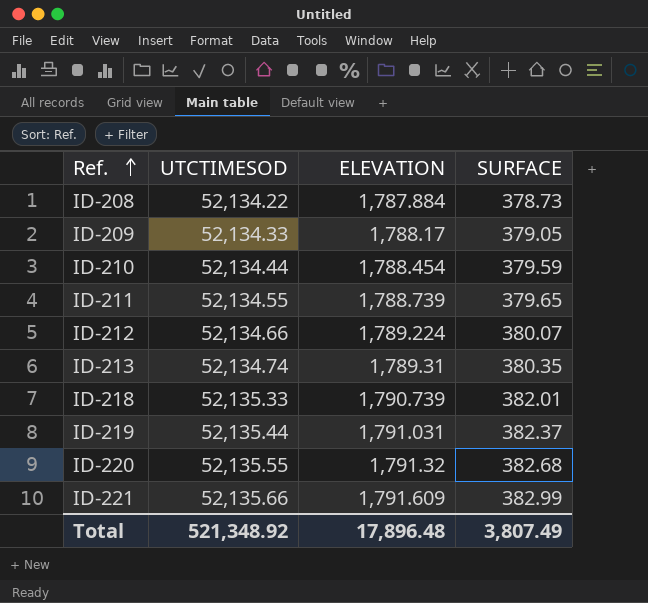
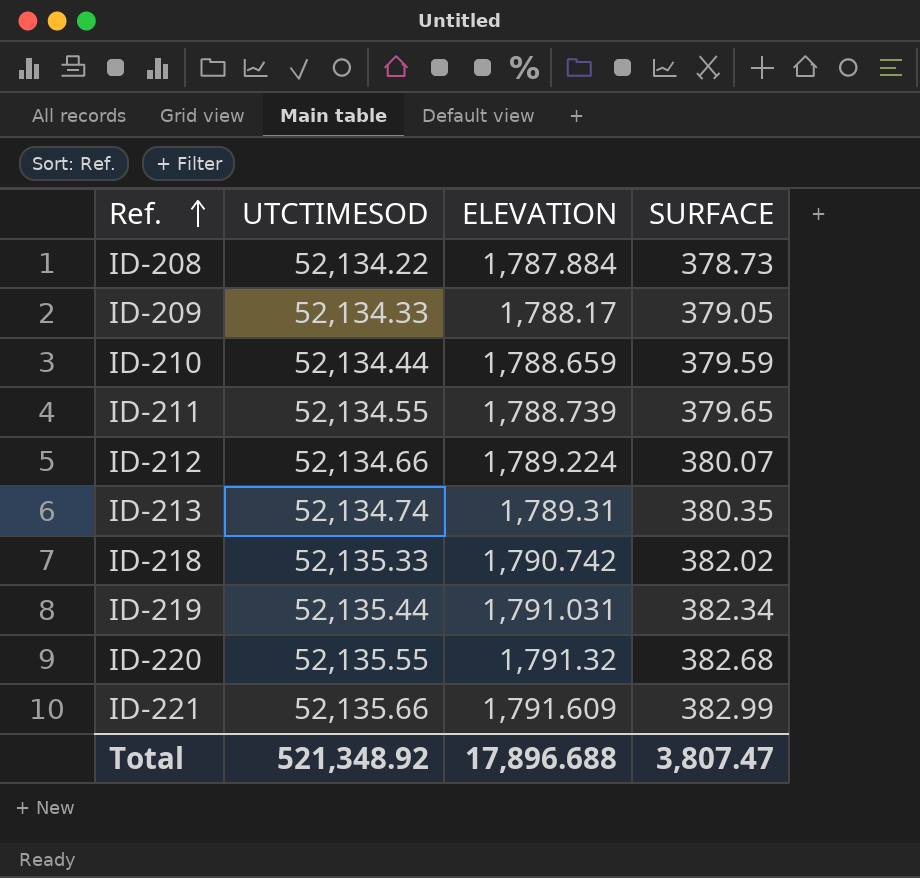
ID-210 | ELEVATION: 1,788.454 -> 1,788.659
ID-218 | ELEVATION: 1,790.739 -> 1,790.742
ID-218 | SURFACE: 382.01 -> 382.02
ID-219 | SURFACE: 382.37 -> 382.34
Total | ELEVATION: 17,896.48 -> 17,896.688
Total | SURFACE: 3,807.49 -> 3,807.47

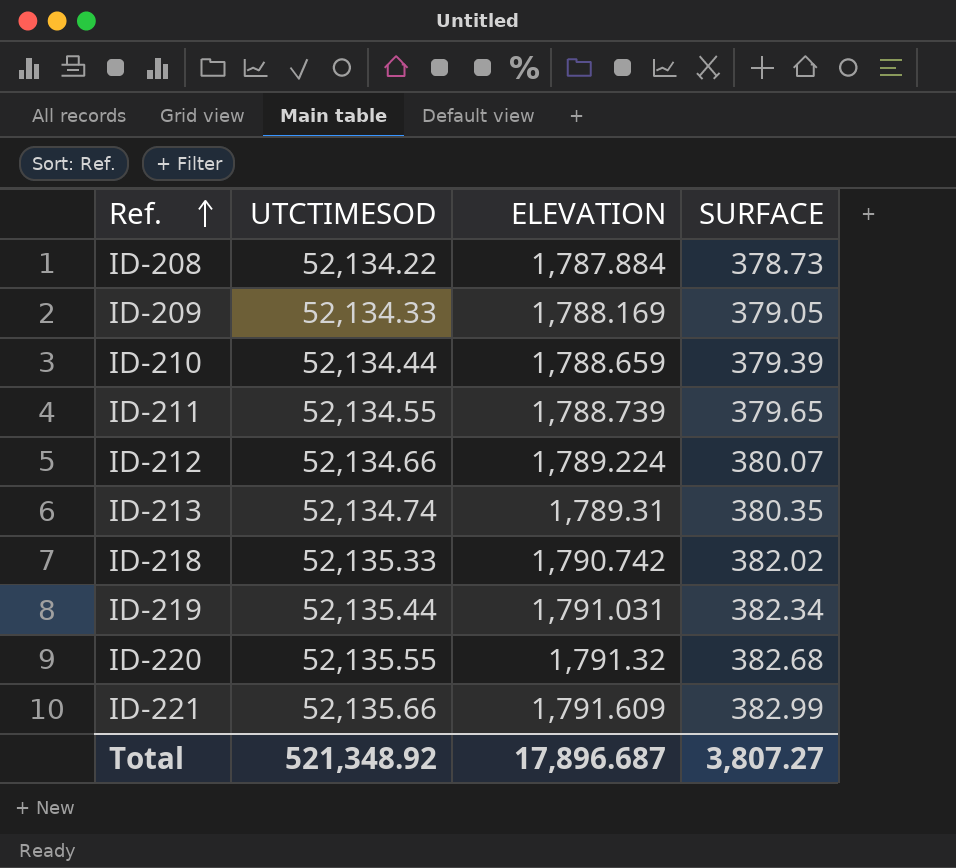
ID-209 | ELEVATION: 1,788.17 -> 1,788.169
ID-210 | SURFACE: 379.59 -> 379.39
Total | ELEVATION: 17,896.688 -> 17,896.687
Total | SURFACE: 3,807.47 -> 3,807.27

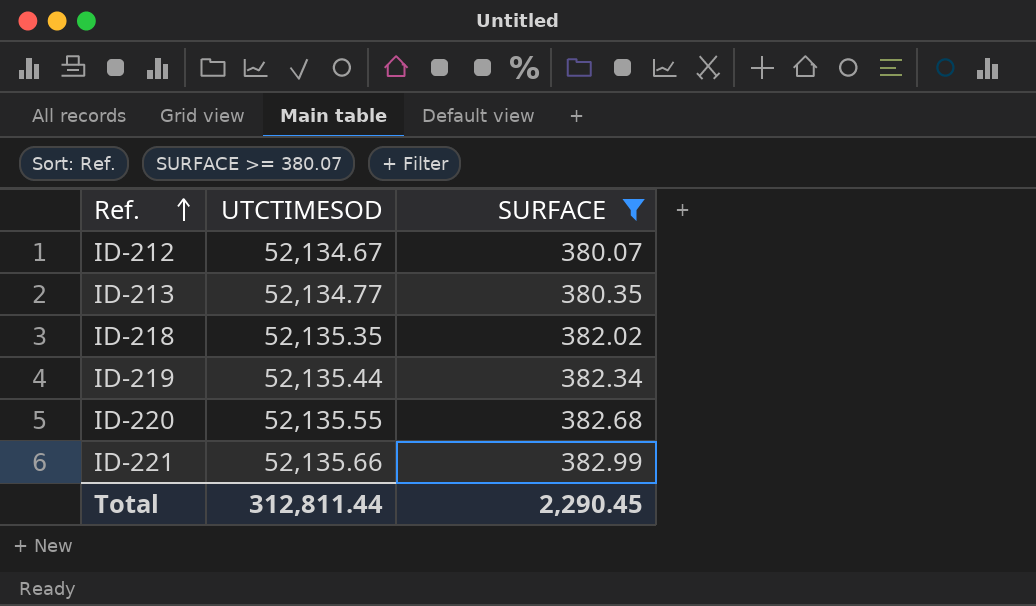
filter: none -> SURFACE >= 380.07
column ELEVATION | position: 3 -> none
ID-212 | UTCTIMESOD: 52,134.66 -> 52,134.67
ID-213 | UTCTIMESOD: 52,134.74 -> 52,134.77
ID-218 | UTCTIMESOD: 52,135.33 -> 52,135.35
Total | UTCTIMESOD: 521,348.92 -> 312,811.44
Total | SURFACE: 3,807.27 -> 2,290.45

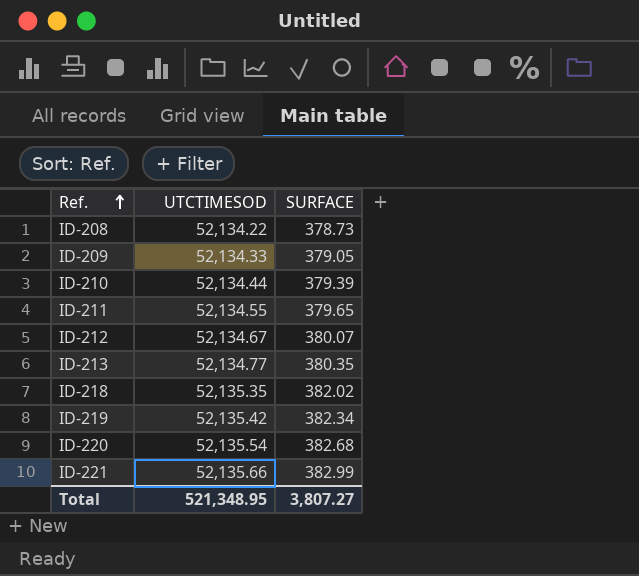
filter: SURFACE >= 380.07 -> none
ID-219 | UTCTIMESOD: 52,135.44 -> 52,135.42
ID-220 | UTCTIMESOD: 52,135.55 -> 52,135.54
Total | UTCTIMESOD: 312,811.44 -> 521,348.95
Total | SURFACE: 2,290.45 -> 3,807.27

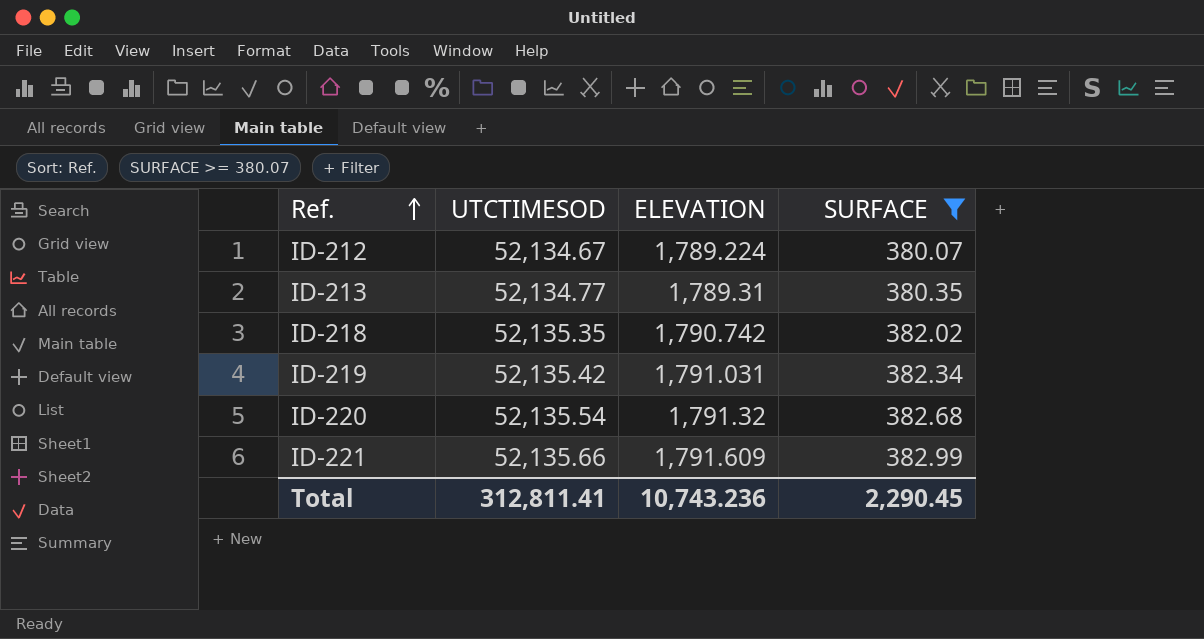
filter: none -> SURFACE >= 380.07
column ELEVATION | position: none -> 3
Total | UTCTIMESOD: 521,348.95 -> 312,811.41
Total | SURFACE: 3,807.27 -> 2,290.45

